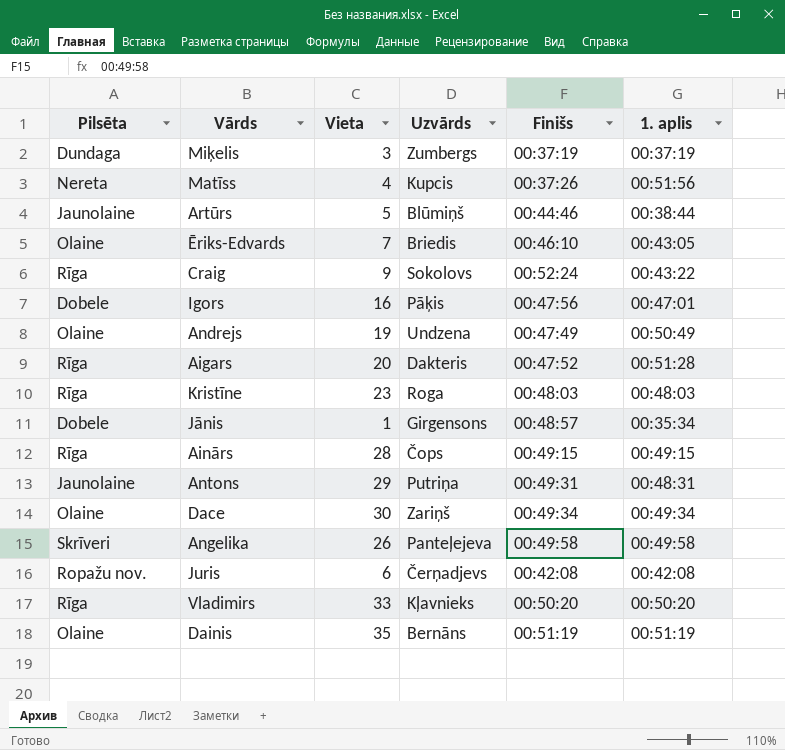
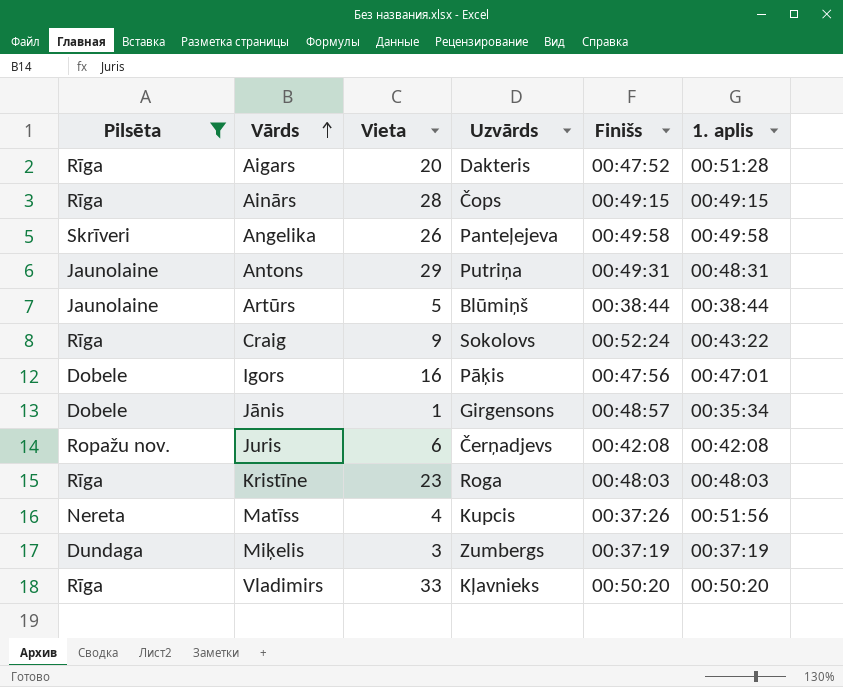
filter: none -> Pilsēta != Olaine
row order: none -> Vārds ascending
Artūrs | Finišs: 00:44:46 -> 00:38:44

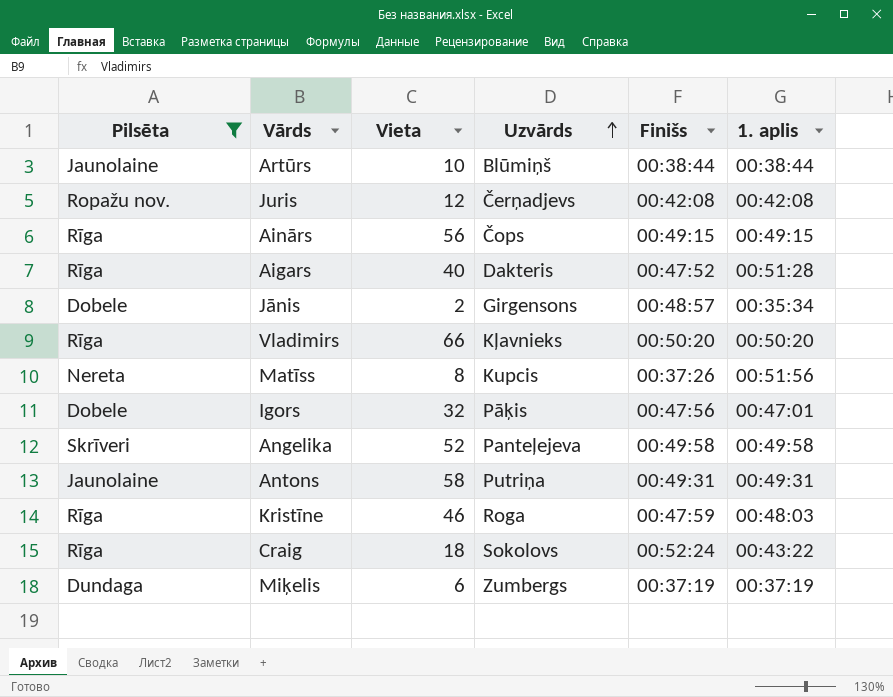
row order: Vārds ascending -> Uzvārds ascending
Artūrs | Vieta: 5 -> 10
Juris | Vieta: 6 -> 12
Ainārs | Vieta: 28 -> 56
Aigars | Vieta: 20 -> 40
Jānis | Vieta: 1 -> 2
Vladimirs | Vieta: 33 -> 66
Matīss | Vieta: 4 -> 8
Igors | Vieta: 16 -> 32
Angelika | Vieta: 26 -> 52
Antons | Vieta: 29 -> 58
Antons | 1. aplis: 00:48:31 -> 00:49:31
Kristīne | Vieta: 23 -> 46
Kristīne | Finišs: 00:48:03 -> 00:47:59
Craig | Vieta: 9 -> 18
Miķelis | Vieta: 3 -> 6

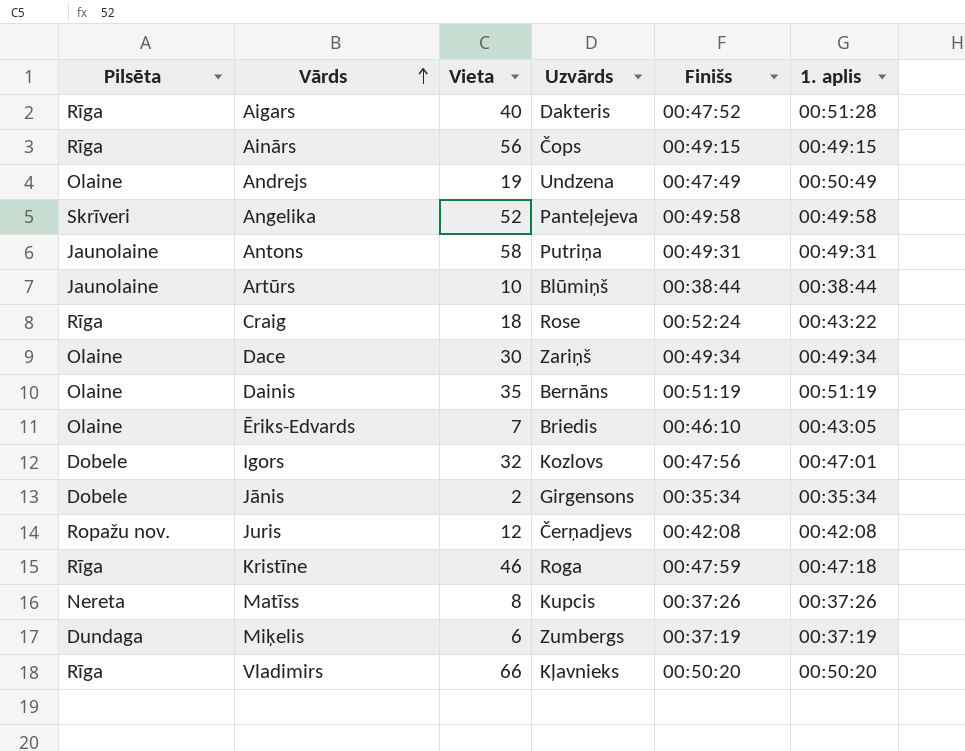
filter: Pilsēta != Olaine -> none
row order: Uzvārds ascending -> Vārds ascending
Craig | Uzvārds: Sokolovs -> Rose
Igors | Uzvārds: Pāķis -> Kozlovs
Jānis | Finišs: 00:48:57 -> 00:35:34
Kristīne | 1. aplis: 00:48:03 -> 00:47:18
Matīss | 1. aplis: 00:51:56 -> 00:37:26

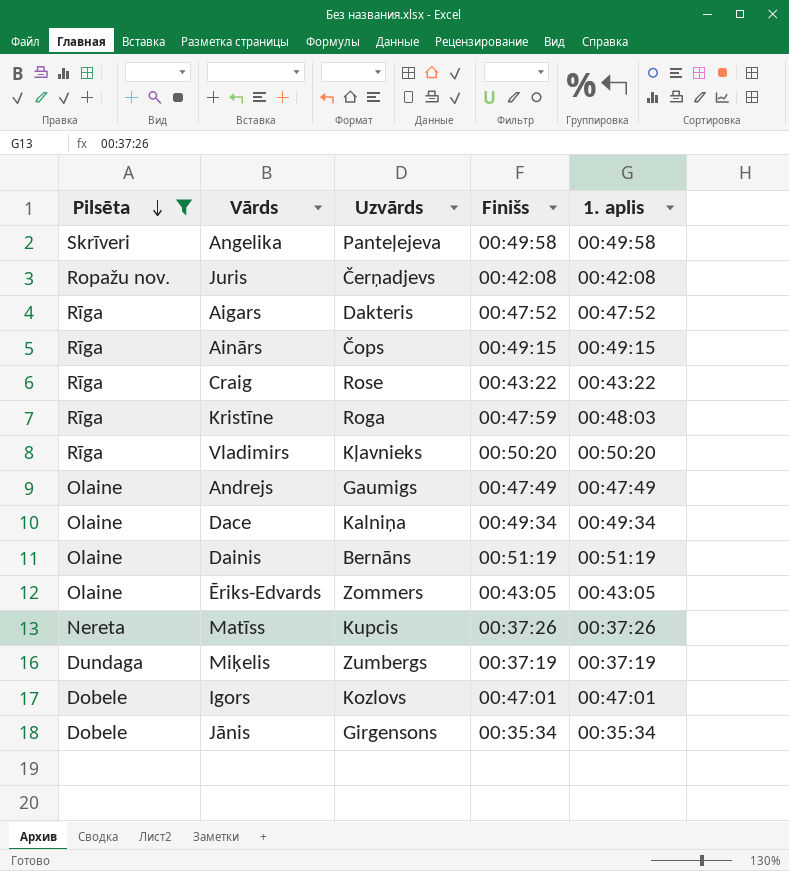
filter: none -> Pilsēta != Jaunolaine
row order: Vārds ascending -> Pilsēta descending
column Vieta | position: 3 -> none
Aigars | 1. aplis: 00:51:28 -> 00:47:52
Craig | Finišs: 00:52:24 -> 00:43:22
Kristīne | 1. aplis: 00:47:18 -> 00:48:03
Andrejs | Uzvārds: Undzena -> Gaumigs
Andrejs | 1. aplis: 00:50:49 -> 00:47:49
Dace | Uzvārds: Zariņš -> Kalniņa
Ēriks-Edvards | Uzvārds: Briedis -> Zommers
Ēriks-Edvards | Finišs: 00:46:10 -> 00:43:05
Igors | Finišs: 00:47:56 -> 00:47:01

